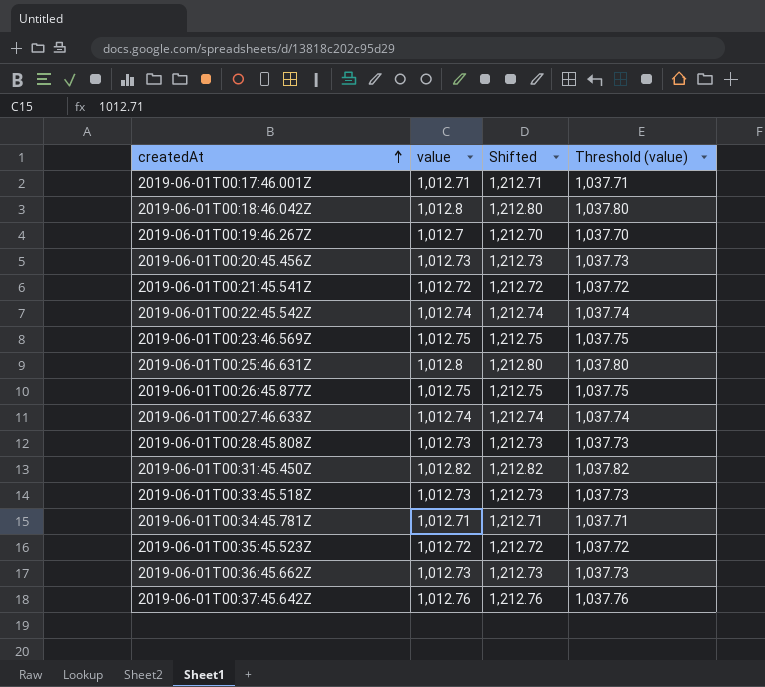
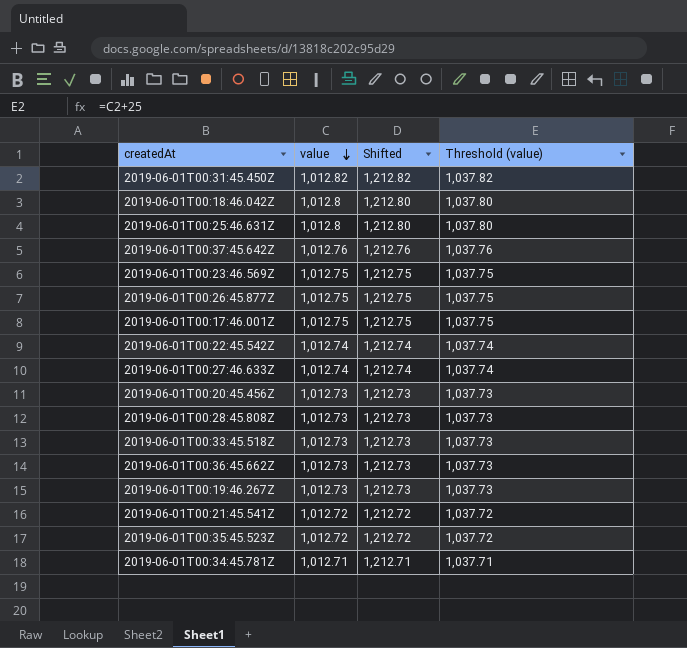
row order: createdAt ascending -> value descending
2019-06-01T00:17:46.001Z | value: 1,012.71 -> 1,012.75
2019-06-01T00:17:46.001Z | Shifted: 1,212.71 -> 1,212.75
2019-06-01T00:17:46.001Z | Threshold (value): 1,037.71 -> 1,037.75
2019-06-01T00:19:46.267Z | value: 1,012.7 -> 1,012.73
2019-06-01T00:19:46.267Z | Shifted: 1,212.70 -> 1,212.73
2019-06-01T00:19:46.267Z | Threshold (value): 1,037.70 -> 1,037.73

